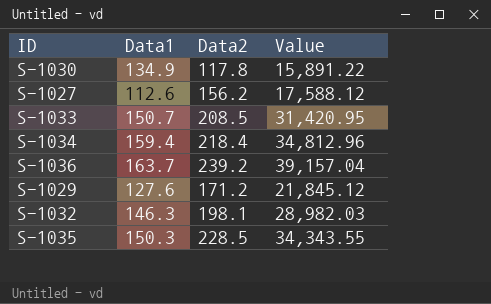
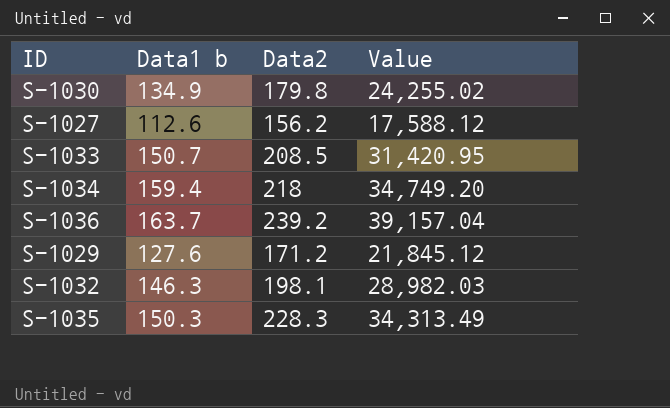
column name: Data1 -> Data1 b
S-1030 | Data2: 117.8 -> 179.8
S-1030 | Value: 15,891.22 -> 24,255.02
S-1034 | Data2: 218.4 -> 218
S-1034 | Value: 34,812.96 -> 34,749.20
S-1035 | Data2: 228.5 -> 228.3
S-1035 | Value: 34,343.55 -> 34,313.49

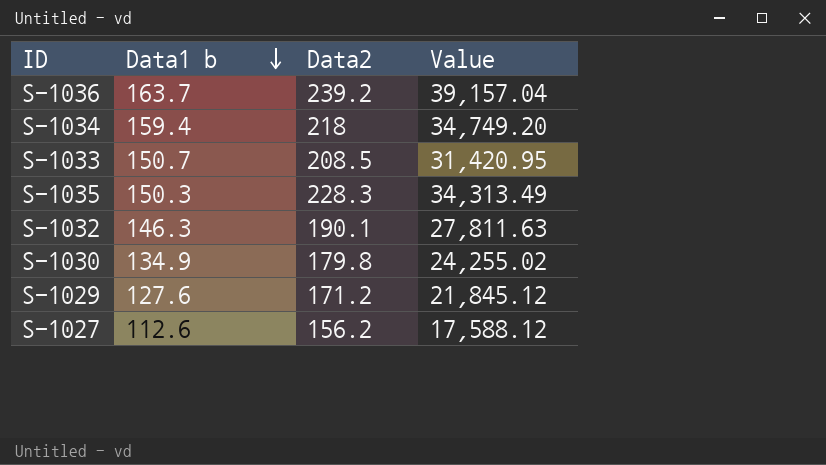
row order: none -> Data1 b descending
S-1032 | Data2: 198.1 -> 190.1
S-1032 | Value: 28,982.03 -> 27,811.63

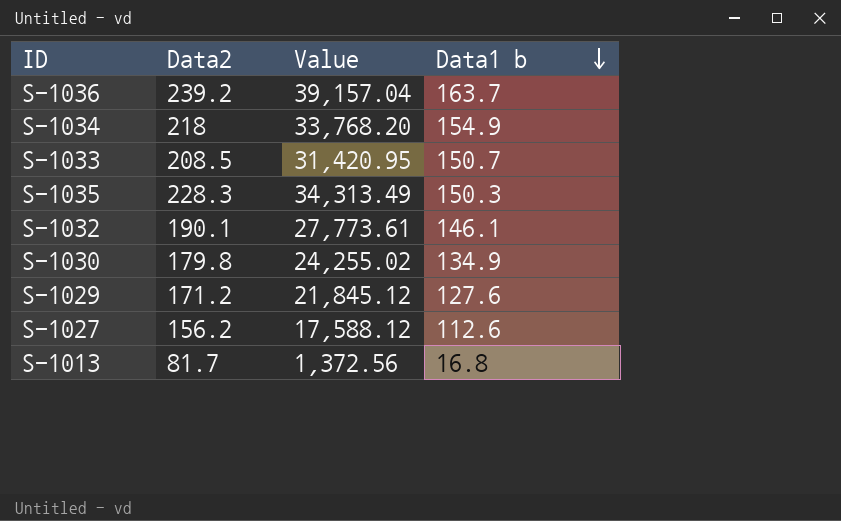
column Data1 b | position: 2 -> 4
S-1034 | Value: 34,749.20 -> 33,768.20
S-1034 | Data1 b: 159.4 -> 154.9
S-1032 | Value: 27,811.63 -> 27,773.61
S-1032 | Data1 b: 146.3 -> 146.1
row S-1013: none -> 81.7 | 1,372.56 | 16.8

